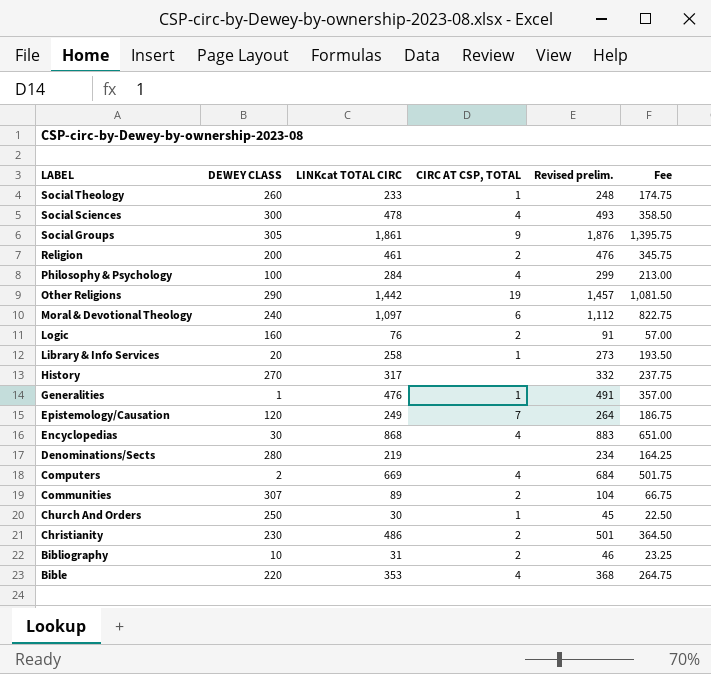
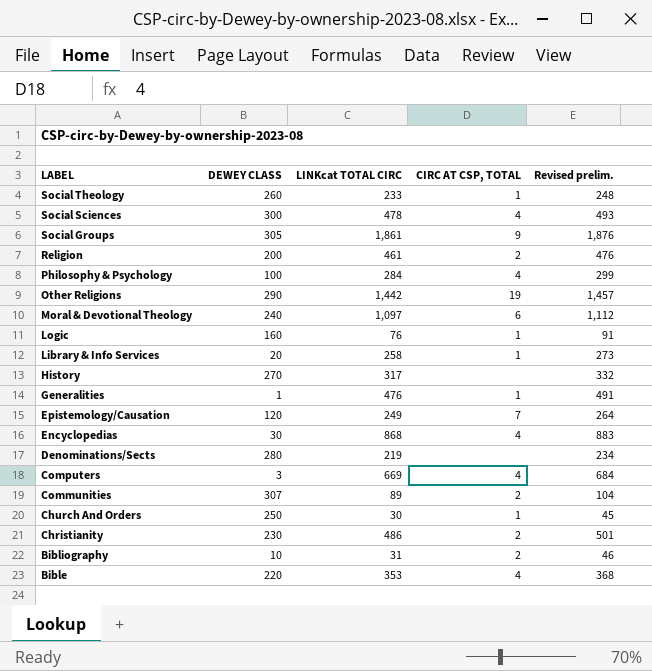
column Fee | formula: [LINKcat TOTAL CIRC] * 0.75 -> none
Logic | CIRC AT CSP, TOTAL: 2 -> 1
Computers | DEWEY CLASS: 2 -> 3

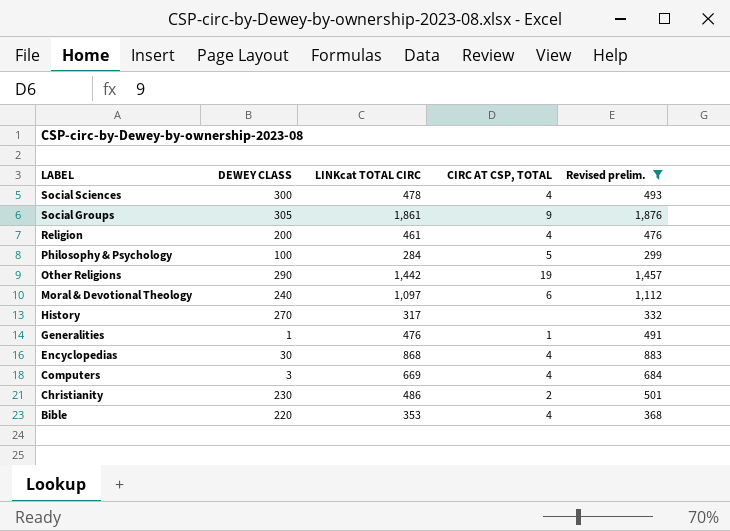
filter: none -> Revised prelim. >= 299
Religion | CIRC AT CSP, TOTAL: 2 -> 4
Philosophy & Psychology | CIRC AT CSP, TOTAL: 4 -> 5

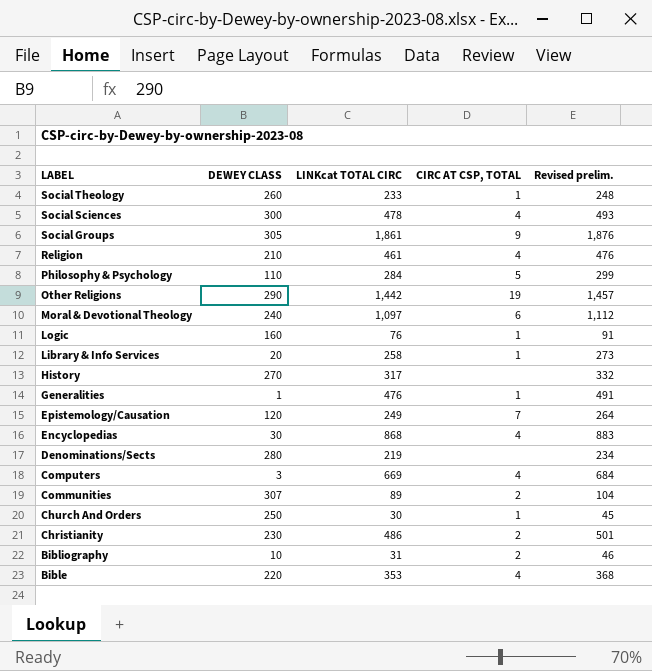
filter: Revised prelim. >= 299 -> none
Religion | DEWEY CLASS: 200 -> 210
Philosophy & Psychology | DEWEY CLASS: 100 -> 110

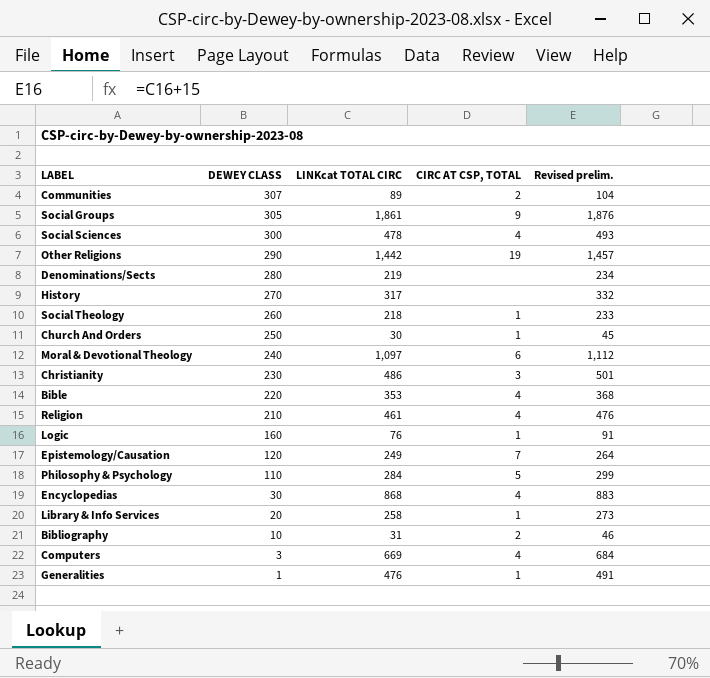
row order: LABEL descending -> DEWEY CLASS descending
Social Theology | LINKcat TOTAL CIRC: 233 -> 218
Social Theology | Revised prelim.: 248 -> 233
Christianity | CIRC AT CSP, TOTAL: 2 -> 3

